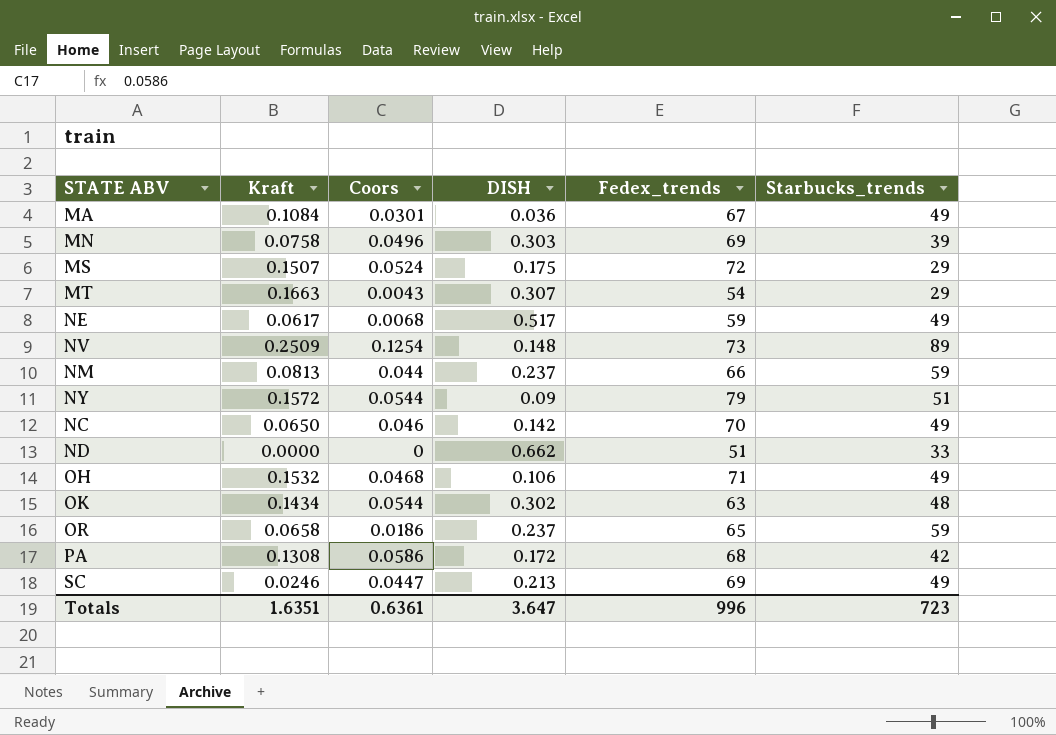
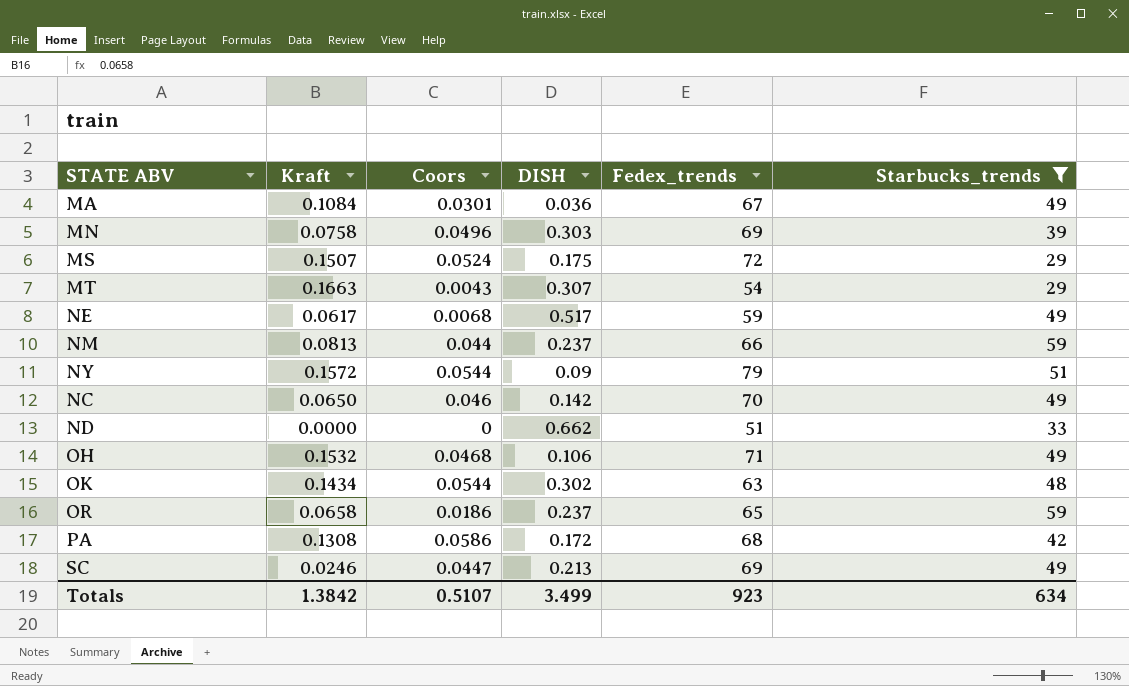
filter: none -> Starbucks_trends != 89
Totals | Kraft: 1.6351 -> 1.3842
Totals | Coors: 0.6361 -> 0.5107
Totals | DISH: 3.647 -> 3.499
Totals | Fedex_trends: 996 -> 923
Totals | Starbucks_trends: 723 -> 634

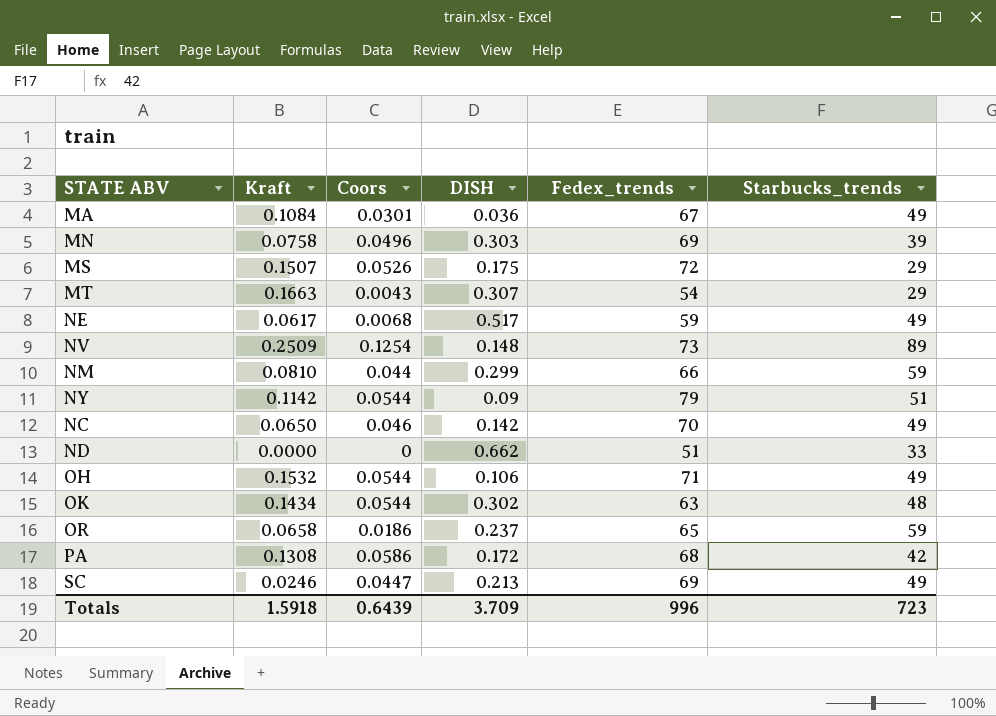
filter: Starbucks_trends != 89 -> none
MS | Coors: 0.0524 -> 0.0526
NM | Kraft: 0.0813 -> 0.0810
NM | DISH: 0.237 -> 0.299
NY | Kraft: 0.1572 -> 0.1142
OH | Coors: 0.0468 -> 0.0544
Totals | Kraft: 1.3842 -> 1.5918
Totals | Coors: 0.5107 -> 0.6439
Totals | DISH: 3.499 -> 3.709
Totals | Fedex_trends: 923 -> 996
Totals | Starbucks_trends: 634 -> 723

